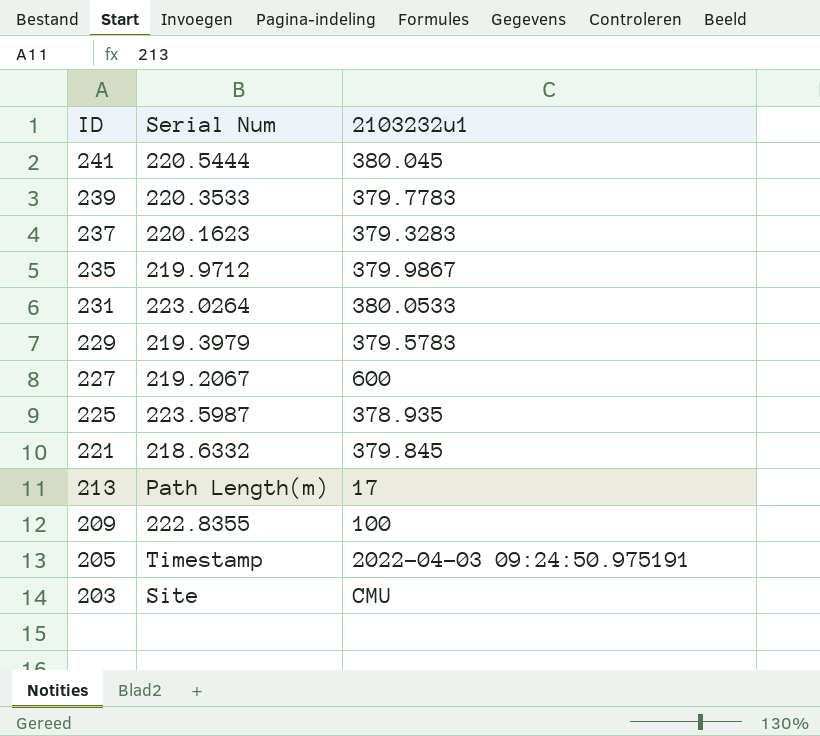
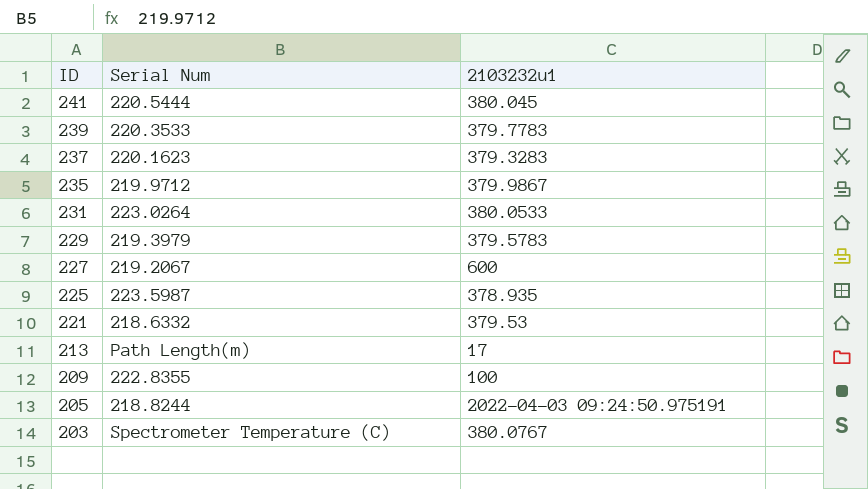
221 | 2103232u1: 379.845 -> 379.53
205 | Serial Num: Timestamp -> 218.8244
203 | Serial Num: Site -> Spectrometer Temperature (C)
203 | 2103232u1: CMU -> 380.0767

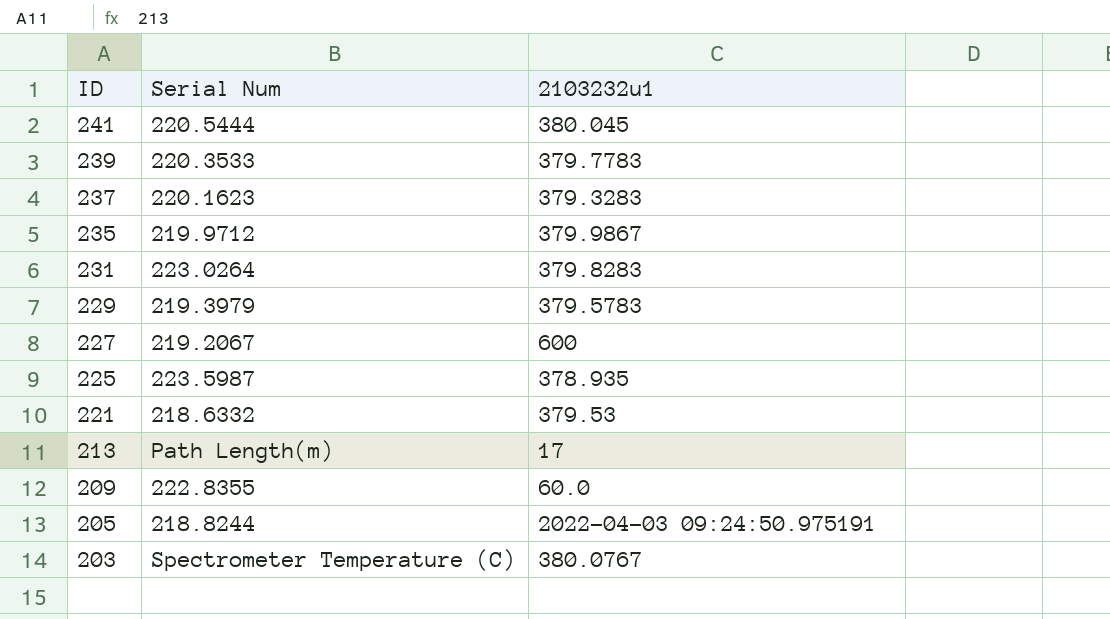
231 | 2103232u1: 380.0533 -> 379.8283
209 | 2103232u1: 100 -> 60.0

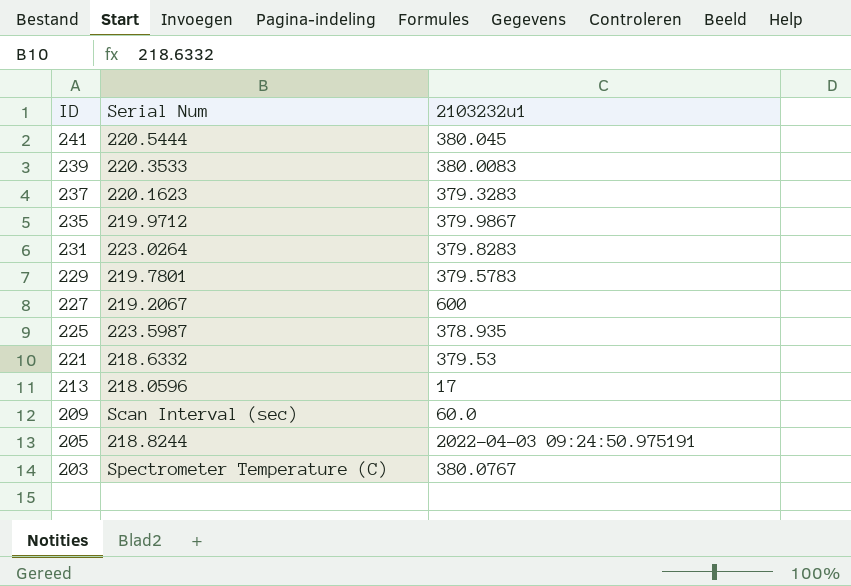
239 | 2103232u1: 379.7783 -> 380.0083
229 | Serial Num: 219.3979 -> 219.7801
213 | Serial Num: Path Length(m) -> 218.0596
209 | Serial Num: 222.8355 -> Scan Interval (sec)

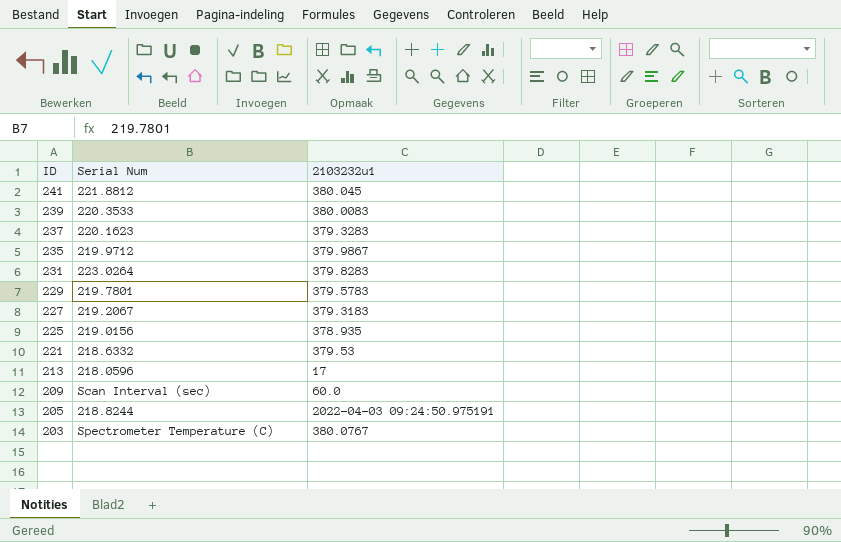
241 | Serial Num: 220.5444 -> 221.8812
227 | 2103232u1: 600 -> 379.3183
225 | Serial Num: 223.5987 -> 219.0156

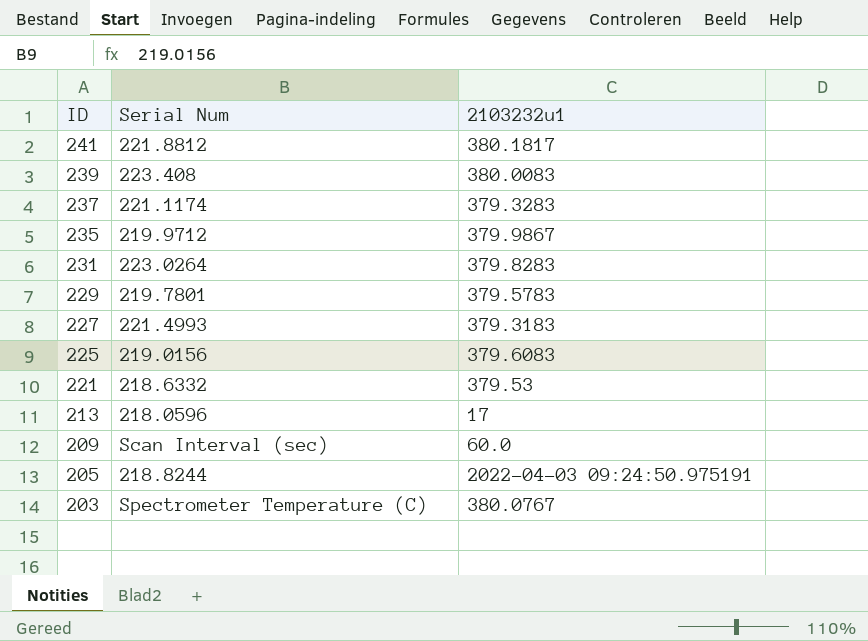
241 | 2103232u1: 380.045 -> 380.1817
239 | Serial Num: 220.3533 -> 223.408
237 | Serial Num: 220.1623 -> 221.1174
227 | Serial Num: 219.2067 -> 221.4993
225 | 2103232u1: 378.935 -> 379.6083

